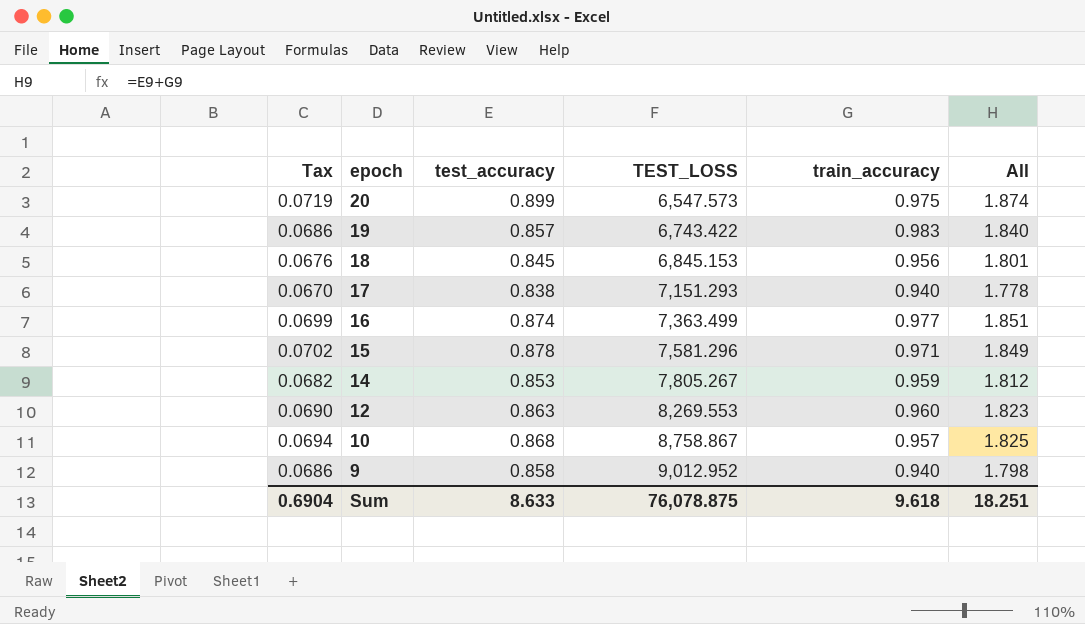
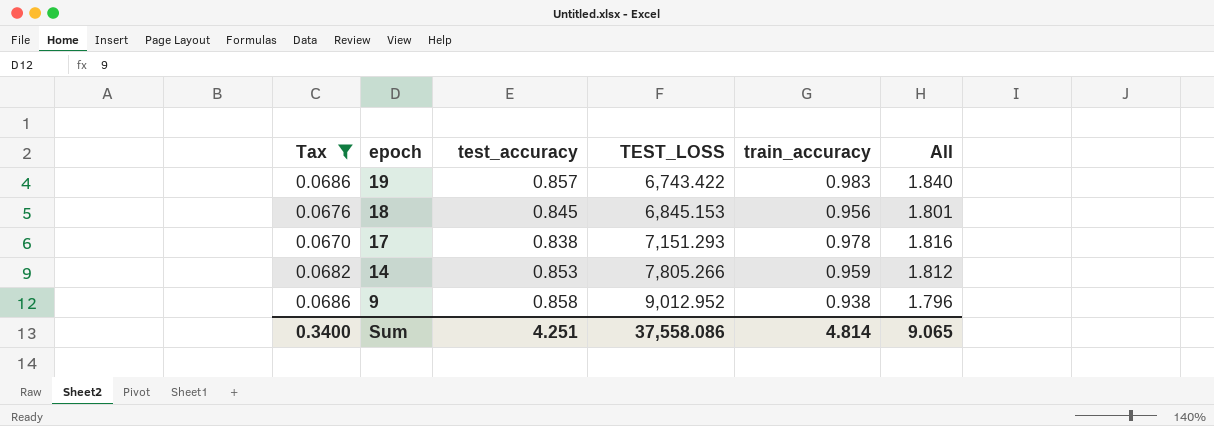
filter: none -> Tax <= 0.0686
17 | train_accuracy: 0.940 -> 0.978
17 | All: 1.778 -> 1.816
14 | TEST_LOSS: 7,805.267 -> 7,805.266
9 | train_accuracy: 0.940 -> 0.938
9 | All: 1.798 -> 1.796
Sum | Tax: 0.6904 -> 0.3400
Sum | test_accuracy: 8.633 -> 4.251
Sum | TEST_LOSS: 76,078.875 -> 37,558.086
Sum | train_accuracy: 9.618 -> 4.814
Sum | All: 18.251 -> 9.065

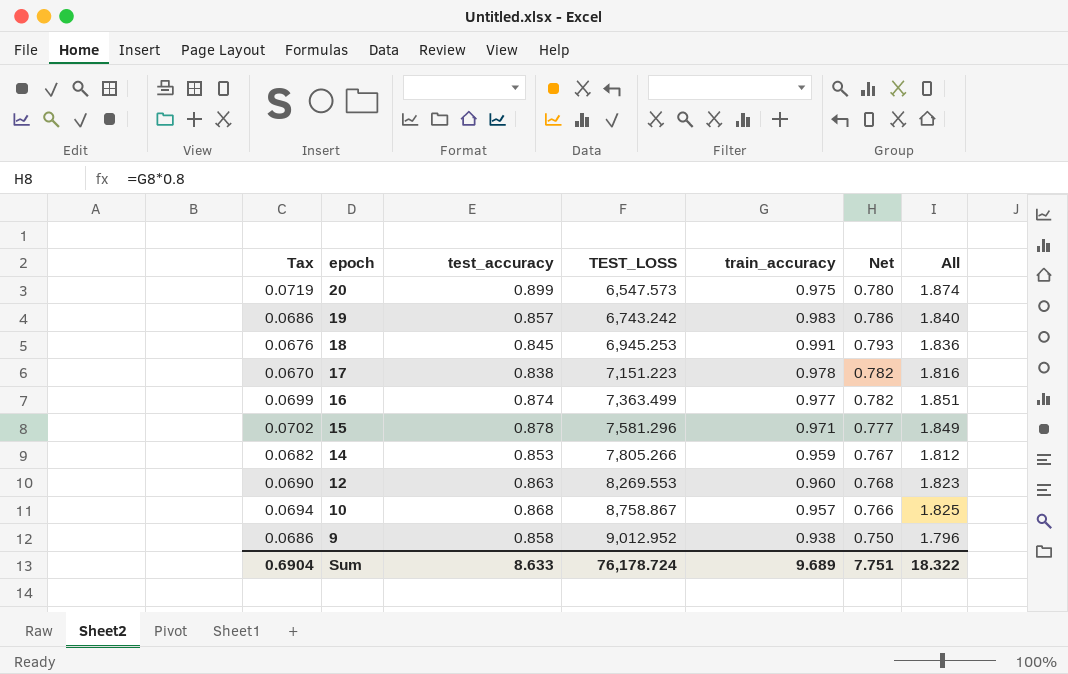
filter: Tax <= 0.0686 -> none
column Net | formula: none -> [train_accuracy] * 0.8
19 | TEST_LOSS: 6,743.422 -> 6,743.242
18 | TEST_LOSS: 6,845.153 -> 6,945.253
18 | train_accuracy: 0.956 -> 0.991
18 | All: 1.801 -> 1.836
17 | TEST_LOSS: 7,151.293 -> 7,151.223
Sum | Tax: 0.3400 -> 0.6904
Sum | test_accuracy: 4.251 -> 8.633
Sum | TEST_LOSS: 37,558.086 -> 76,178.724
Sum | train_accuracy: 4.814 -> 9.689
Sum | All: 9.065 -> 18.322

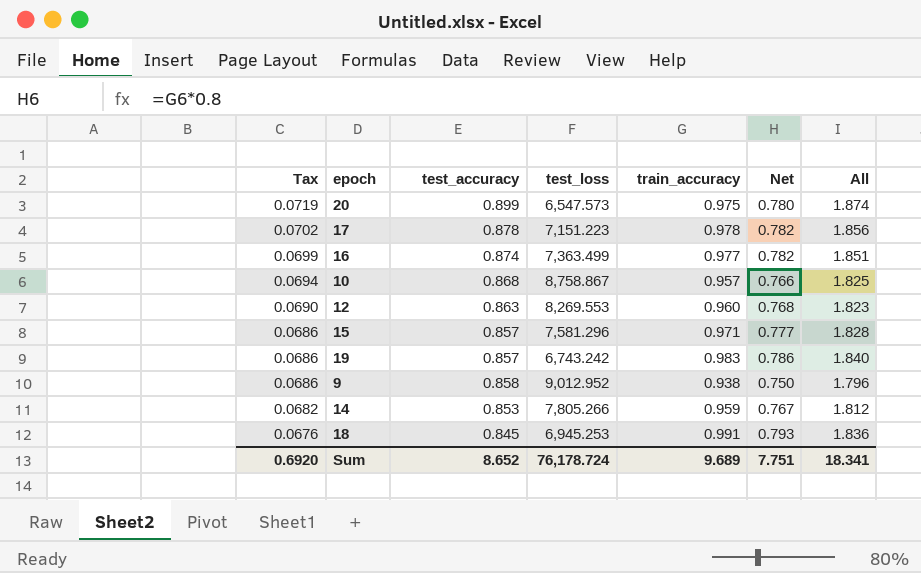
row order: epoch descending -> Tax descending
column name: TEST_LOSS -> test_loss
17 | Tax: 0.0670 -> 0.0702
17 | test_accuracy: 0.838 -> 0.878
17 | All: 1.816 -> 1.856
15 | Tax: 0.0702 -> 0.0686
15 | test_accuracy: 0.878 -> 0.857
15 | All: 1.849 -> 1.828
Sum | Tax: 0.6904 -> 0.6920
Sum | test_accuracy: 8.633 -> 8.652
Sum | All: 18.322 -> 18.341

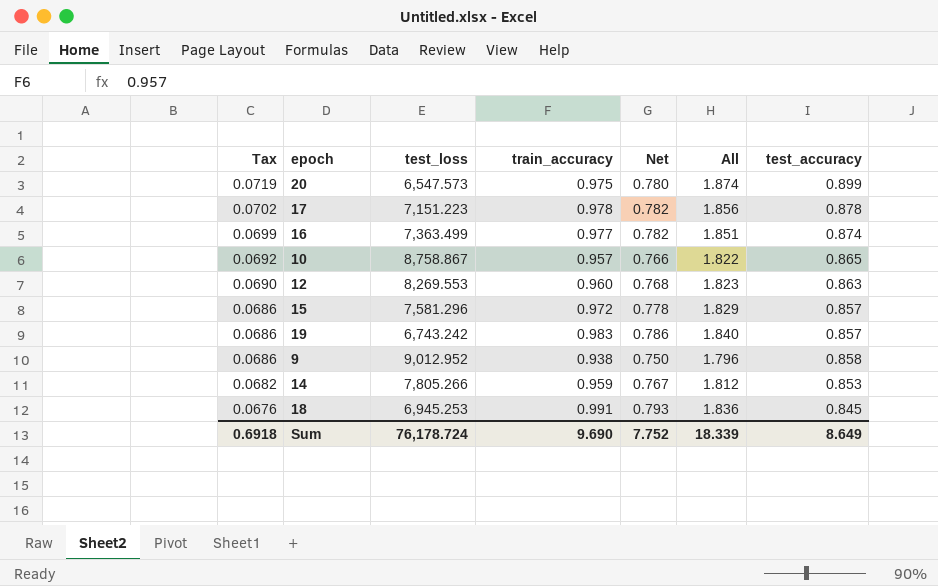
column test_accuracy | position: 3 -> 7
10 | Tax: 0.0694 -> 0.0692
10 | All: 1.825 -> 1.822
10 | test_accuracy: 0.868 -> 0.865
15 | train_accuracy: 0.971 -> 0.972
15 | Net: 0.777 -> 0.778
15 | All: 1.828 -> 1.829
Sum | Tax: 0.6920 -> 0.6918
Sum | train_accuracy: 9.689 -> 9.690
Sum | Net: 7.751 -> 7.752
Sum | All: 18.341 -> 18.339
Sum | test_accuracy: 8.652 -> 8.649

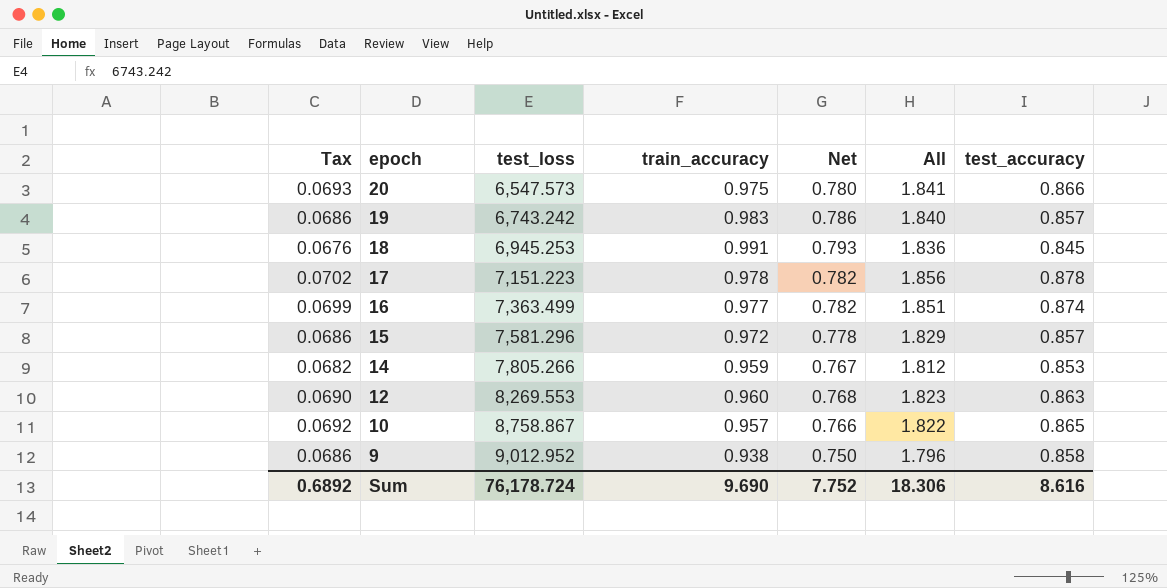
row order: Tax descending -> epoch descending
20 | Tax: 0.0719 -> 0.0693
20 | All: 1.874 -> 1.841
20 | test_accuracy: 0.899 -> 0.866
Sum | Tax: 0.6918 -> 0.6892
Sum | All: 18.339 -> 18.306
Sum | test_accuracy: 8.649 -> 8.616

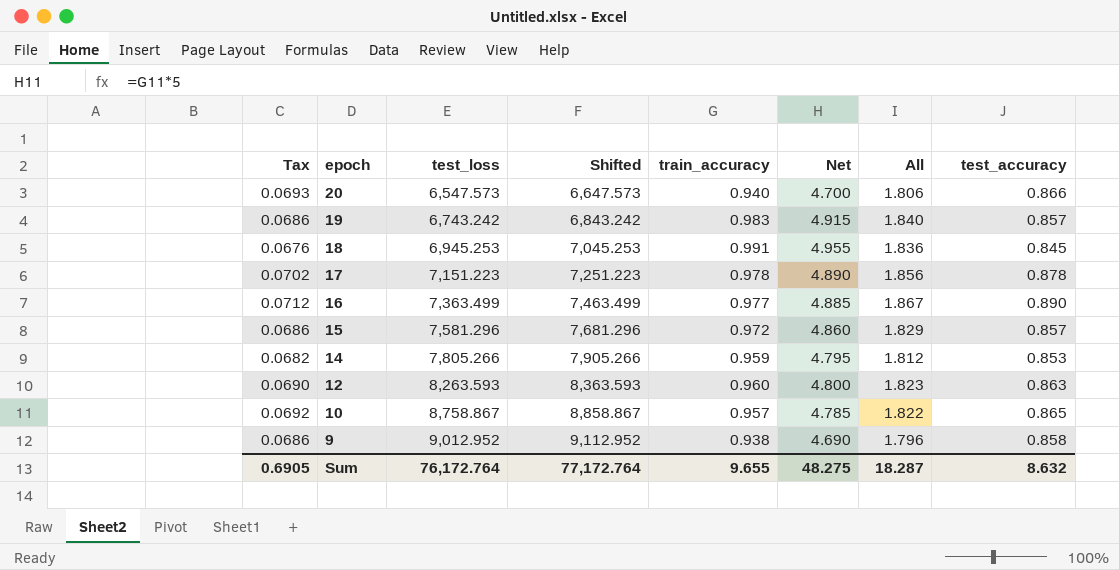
column Shifted | formula: none -> [test_loss] + 100
column Net | formula: [train_accuracy] * 0.8 -> [train_accuracy] * 5
20 | train_accuracy: 0.975 -> 0.940
20 | All: 1.841 -> 1.806
16 | Tax: 0.0699 -> 0.0712
16 | All: 1.851 -> 1.867
16 | test_accuracy: 0.874 -> 0.890
12 | test_loss: 8,269.553 -> 8,263.593
Sum | Tax: 0.6892 -> 0.6905
Sum | test_loss: 76,178.724 -> 76,172.764
Sum | train_accuracy: 9.690 -> 9.655
Sum | Net: 7.752 -> 48.275
Sum | All: 18.306 -> 18.287
Sum | test_accuracy: 8.616 -> 8.632

